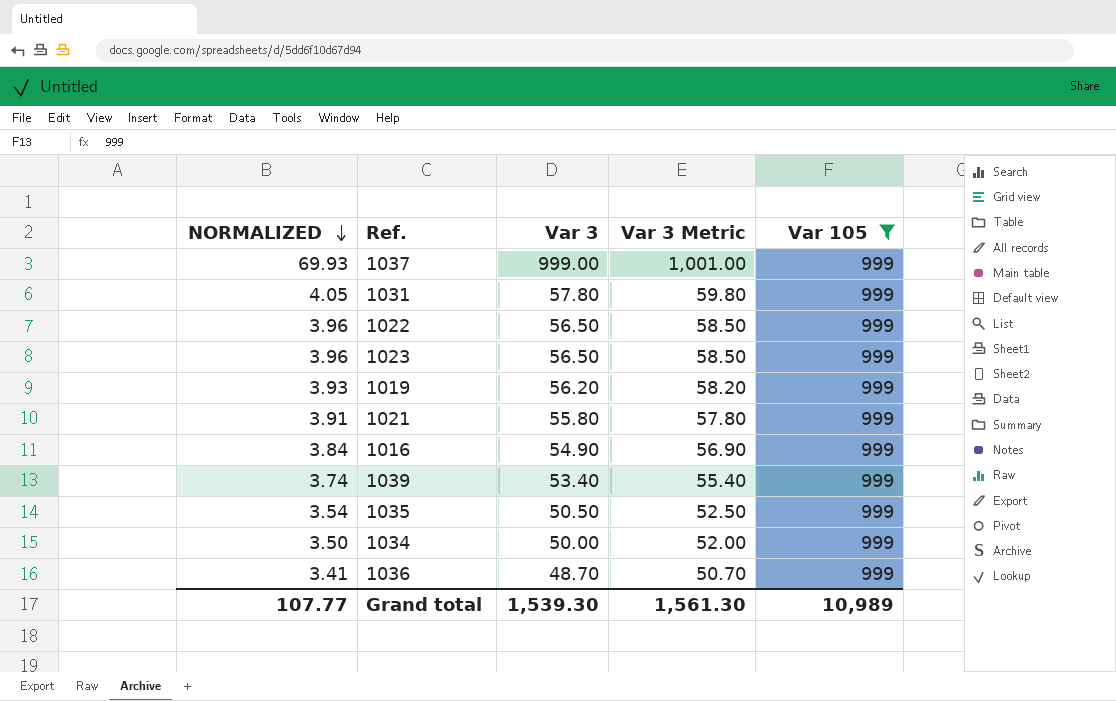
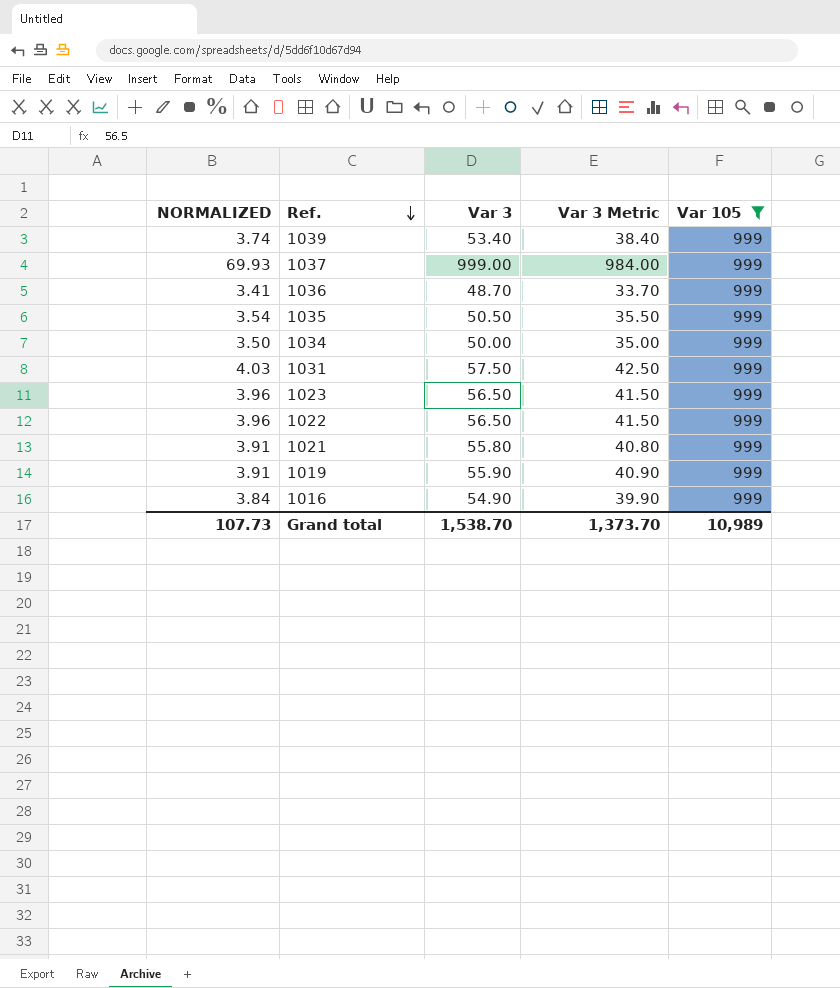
row order: NORMALIZED descending -> Ref. descending
column Var 3 Metric | formula: [Var 3] + 2 -> [Var 3] - 15
1031 | NORMALIZED: 4.05 -> 4.03
1031 | Var 3: 57.80 -> 57.50
1019 | NORMALIZED: 3.93 -> 3.91
1019 | Var 3: 56.20 -> 55.90
Grand total | NORMALIZED: 107.77 -> 107.73
Grand total | Var 3: 1,539.30 -> 1,538.70
Grand total | Var 3 Metric: 1,561.30 -> 1,373.70

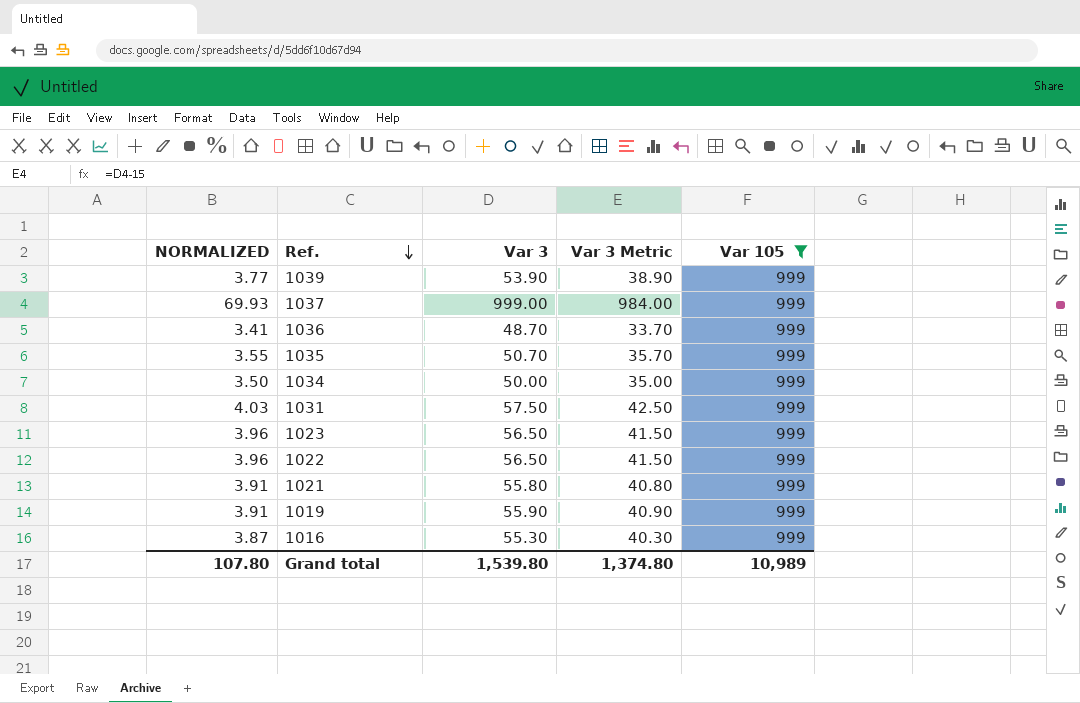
1039 | NORMALIZED: 3.74 -> 3.77
1039 | Var 3: 53.40 -> 53.90
1039 | Var 3 Metric: 38.40 -> 38.90
1035 | NORMALIZED: 3.54 -> 3.55
1035 | Var 3: 50.50 -> 50.70
1035 | Var 3 Metric: 35.50 -> 35.70
1016 | NORMALIZED: 3.84 -> 3.87
1016 | Var 3: 54.90 -> 55.30
1016 | Var 3 Metric: 39.90 -> 40.30
Grand total | NORMALIZED: 107.73 -> 107.80
Grand total | Var 3: 1,538.70 -> 1,539.80
Grand total | Var 3 Metric: 1,373.70 -> 1,374.80

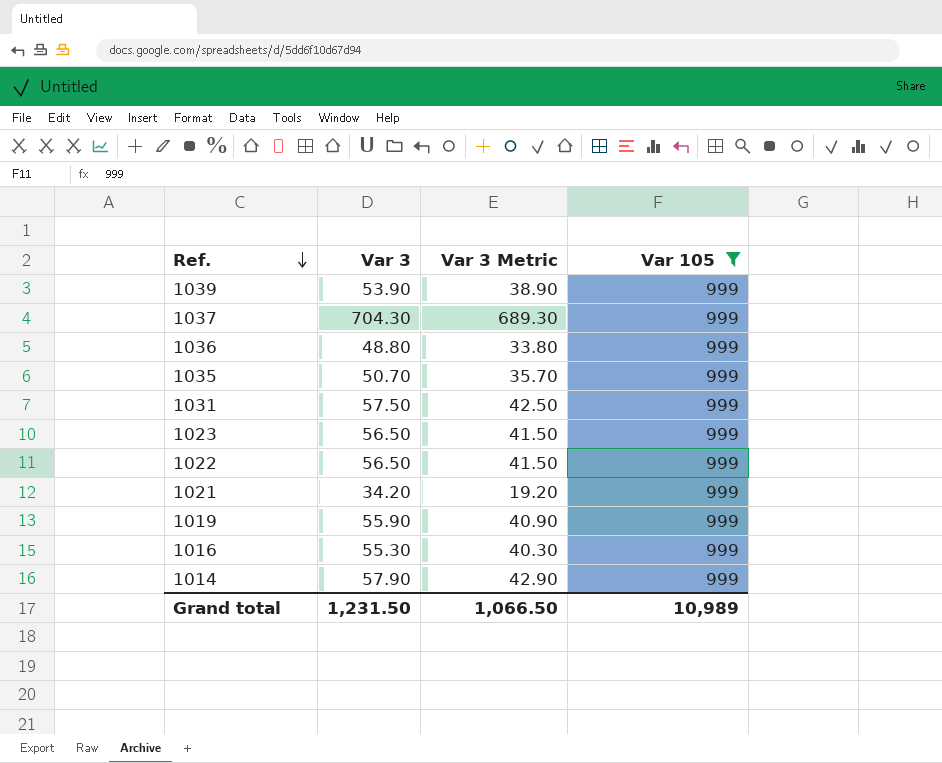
column NORMALIZED | formula: [Var 3] * 0.07 -> none
row 1034: 3.50 | 50.00 | 35.00 | 999 -> none
1037 | Var 3: 999.00 -> 704.30
1037 | Var 3 Metric: 984.00 -> 689.30
1036 | Var 3: 48.70 -> 48.80
1036 | Var 3 Metric: 33.70 -> 33.80
1021 | Var 3: 55.80 -> 34.20
1021 | Var 3 Metric: 40.80 -> 19.20
row 1014: none -> 57.90 | 42.90 | 999
Grand total | Var 3: 1,539.80 -> 1,231.50
Grand total | Var 3 Metric: 1,374.80 -> 1,066.50

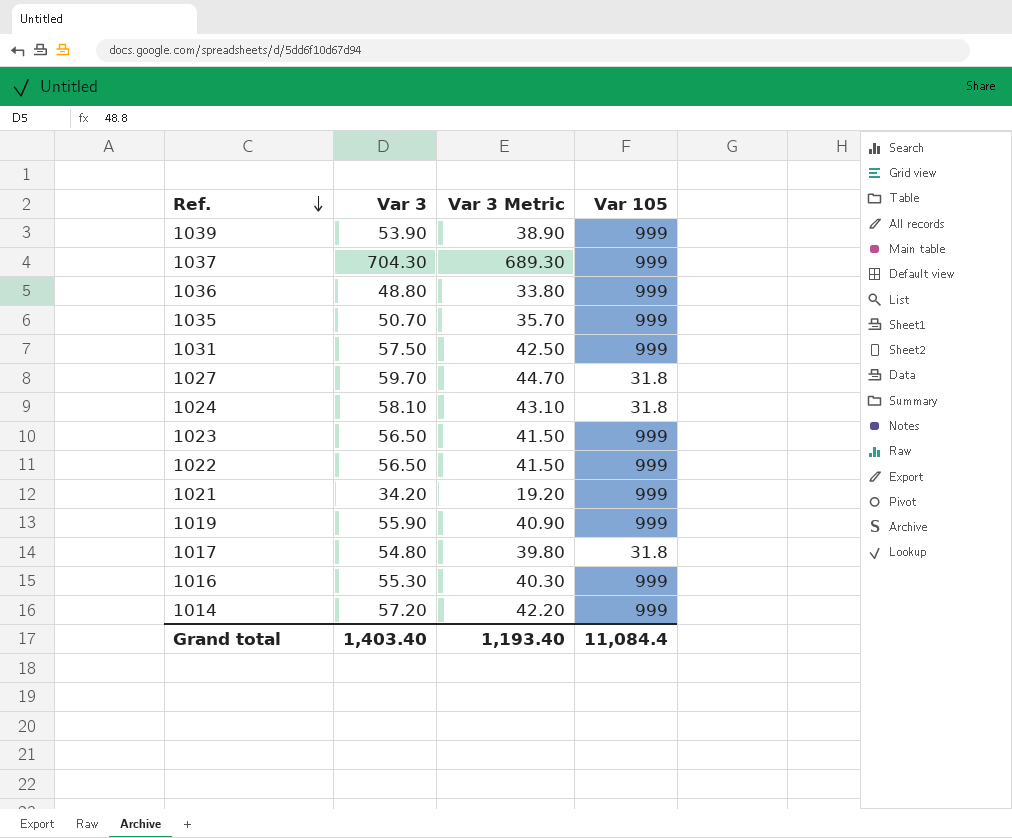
filter: Var 105 = 999 -> none
1014 | Var 3: 57.90 -> 57.20
1014 | Var 3 Metric: 42.90 -> 42.20
Grand total | Var 3: 1,231.50 -> 1,403.40
Grand total | Var 3 Metric: 1,066.50 -> 1,193.40
Grand total | Var 105: 10,989 -> 11,084.4

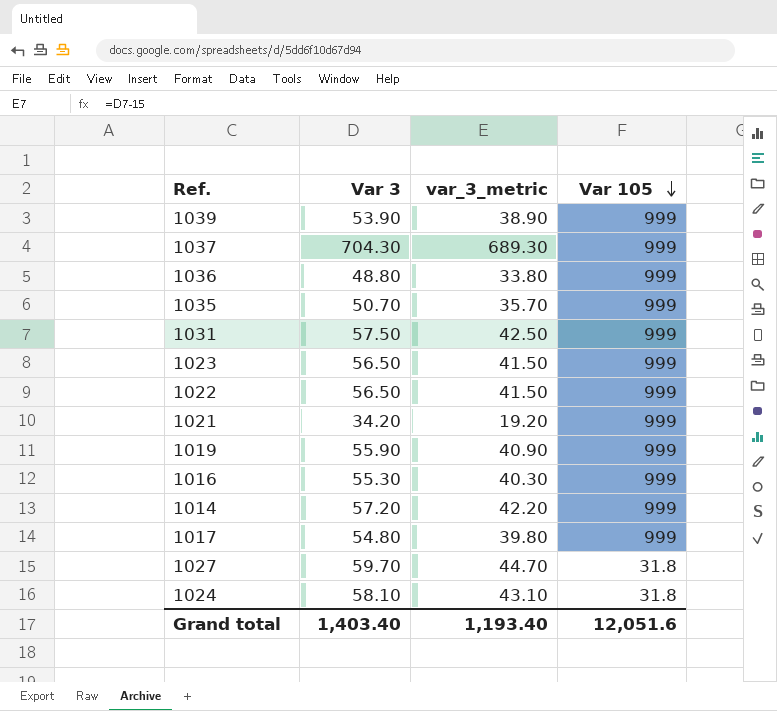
row order: Ref. descending -> Var 105 descending
column name: Var 3 Metric -> var_3_metric
1017 | Var 105: 31.8 -> 999
Grand total | Var 105: 11,084.4 -> 12,051.6

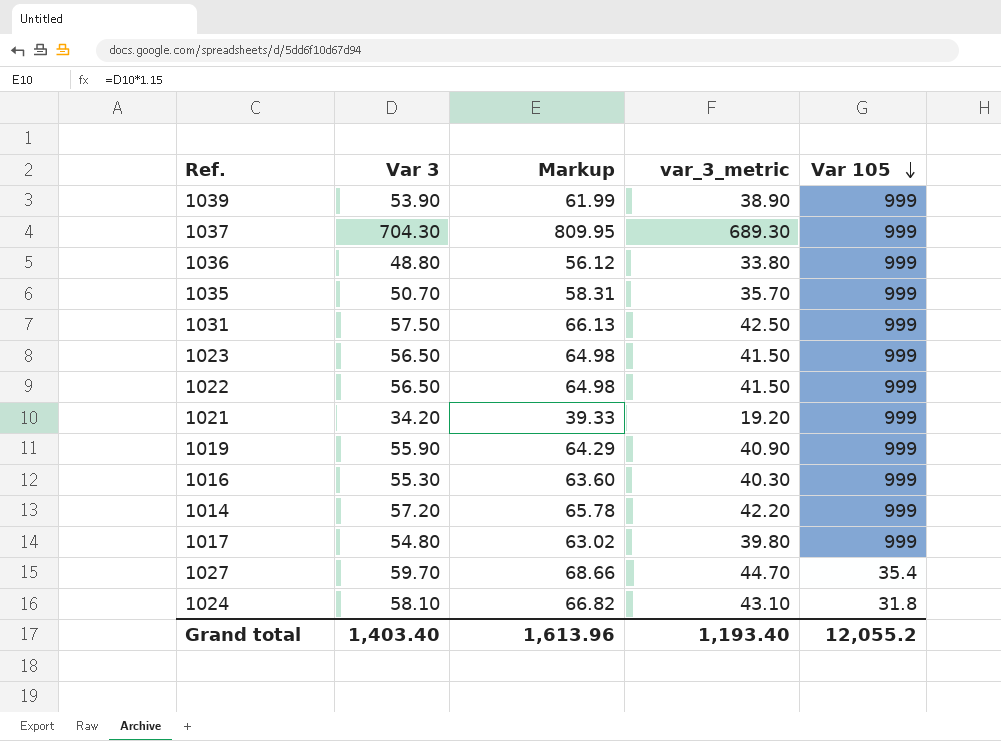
column Markup | formula: none -> [Var 3] * 1.15
1027 | Var 105: 31.8 -> 35.4
Grand total | Var 105: 12,051.6 -> 12,055.2

